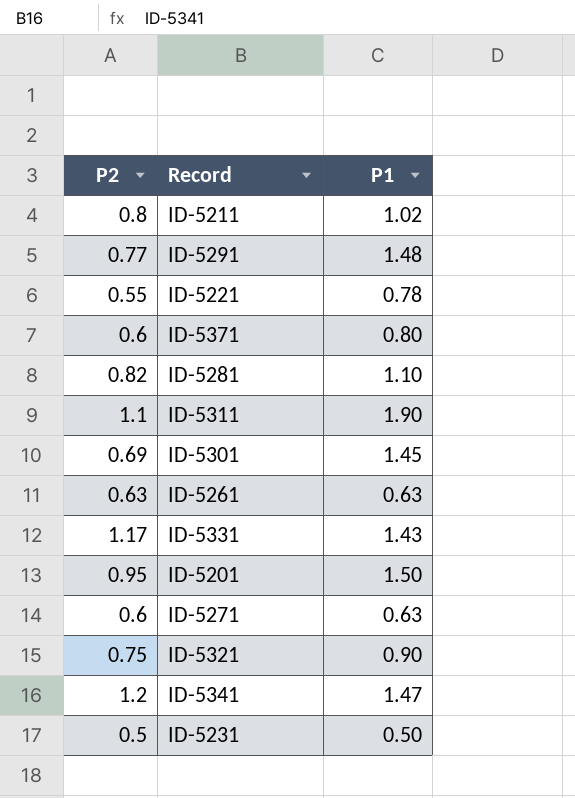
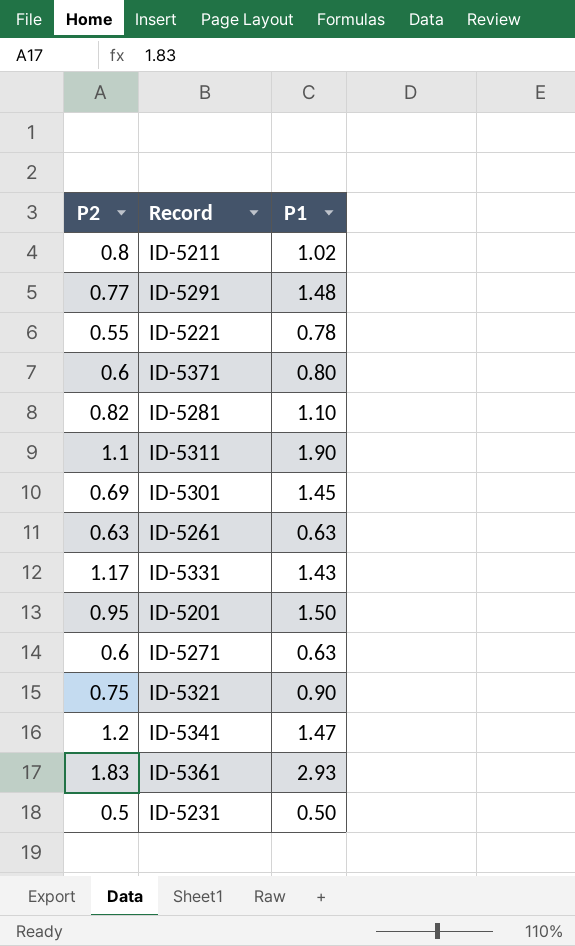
row ID-5361: none -> 1.83 | 2.93

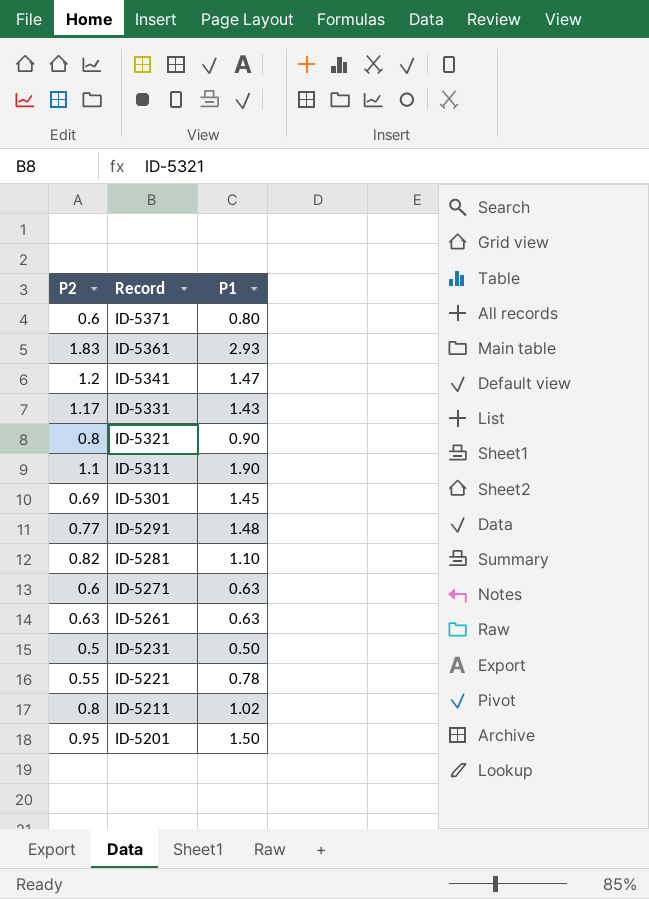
row order: none -> Record descending
ID-5321 | P2: 0.75 -> 0.8

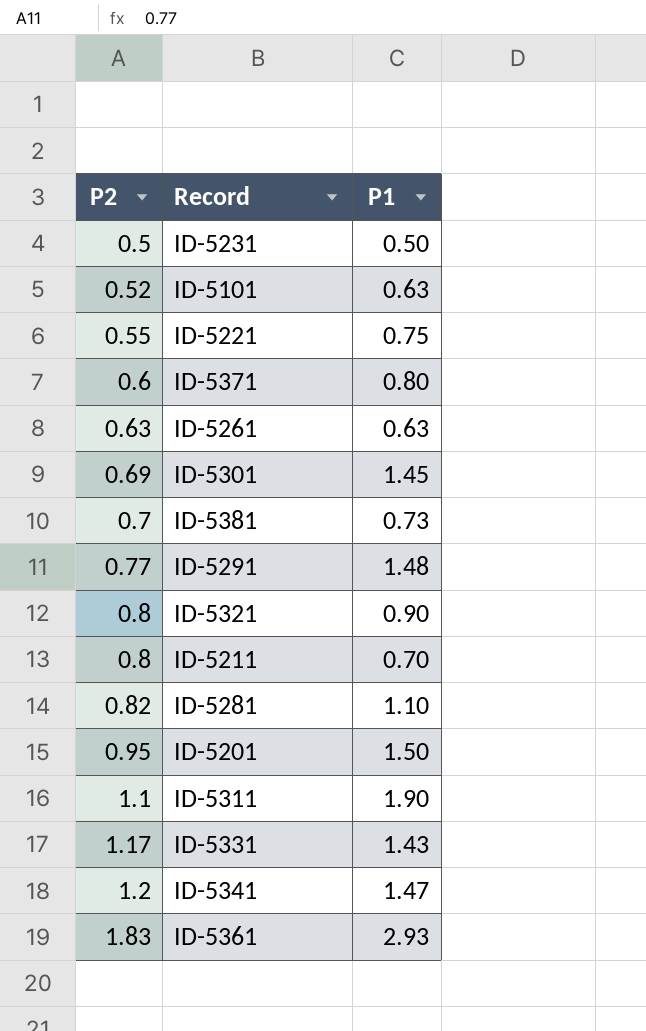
row order: Record descending -> P2 ascending
row ID-5271: 0.6 | 0.63 -> none
row ID-5101: none -> 0.52 | 0.63
ID-5221 | P1: 0.78 -> 0.75
row ID-5381: none -> 0.7 | 0.73
ID-5211 | P1: 1.02 -> 0.70

